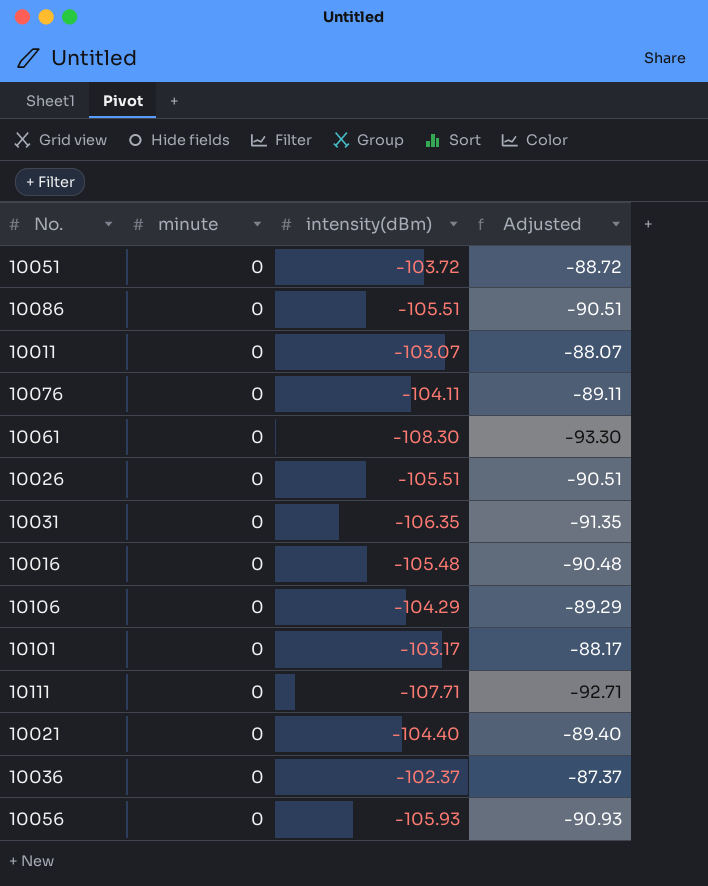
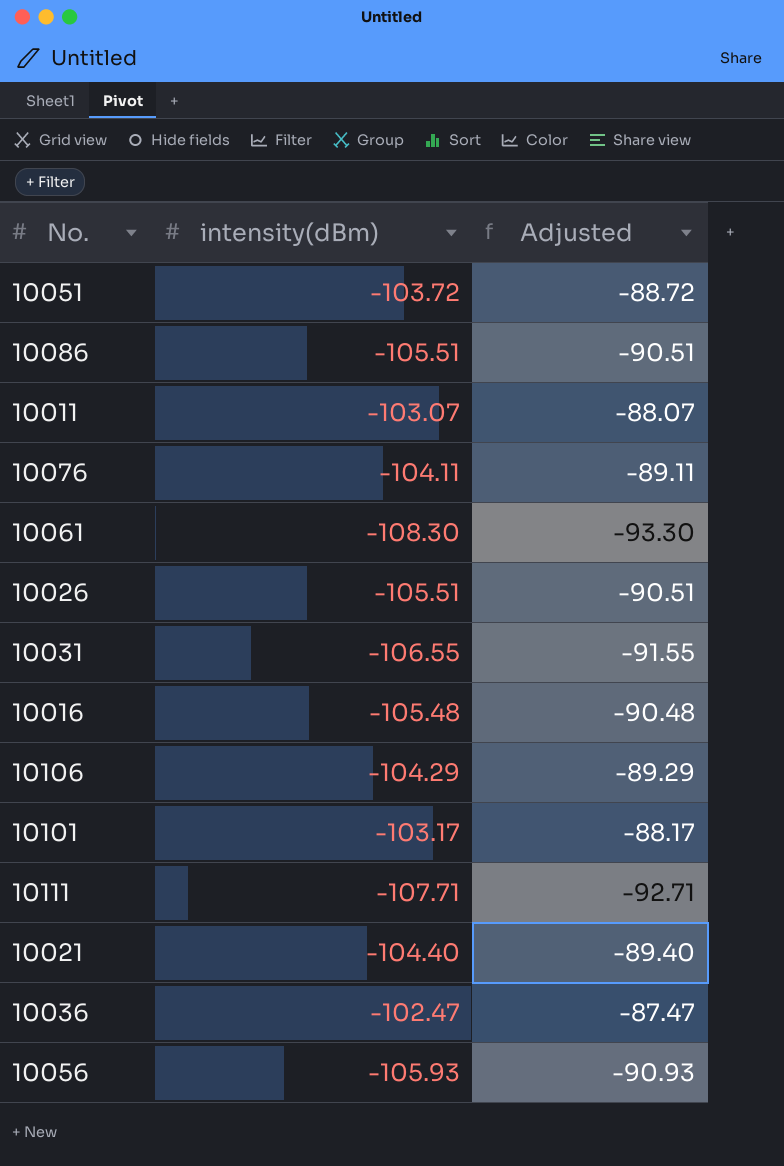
column minute | position: 2 -> none
10031 | intensity(dBm): -106.35 -> -106.55
10031 | Adjusted: -91.35 -> -91.55
10036 | intensity(dBm): -102.37 -> -102.47
10036 | Adjusted: -87.37 -> -87.47

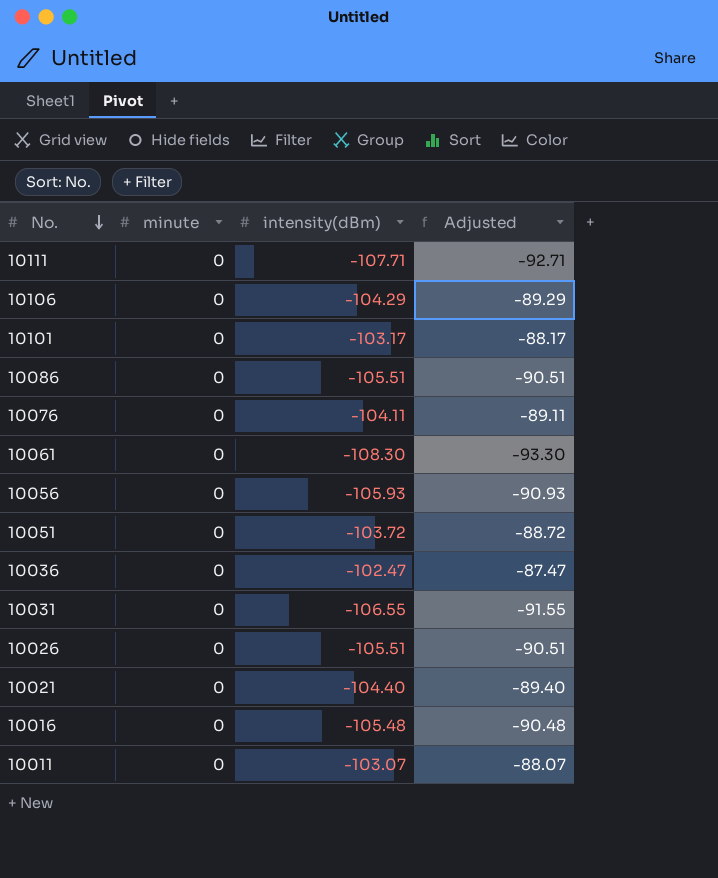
row order: none -> No. descending
column minute | position: none -> 2

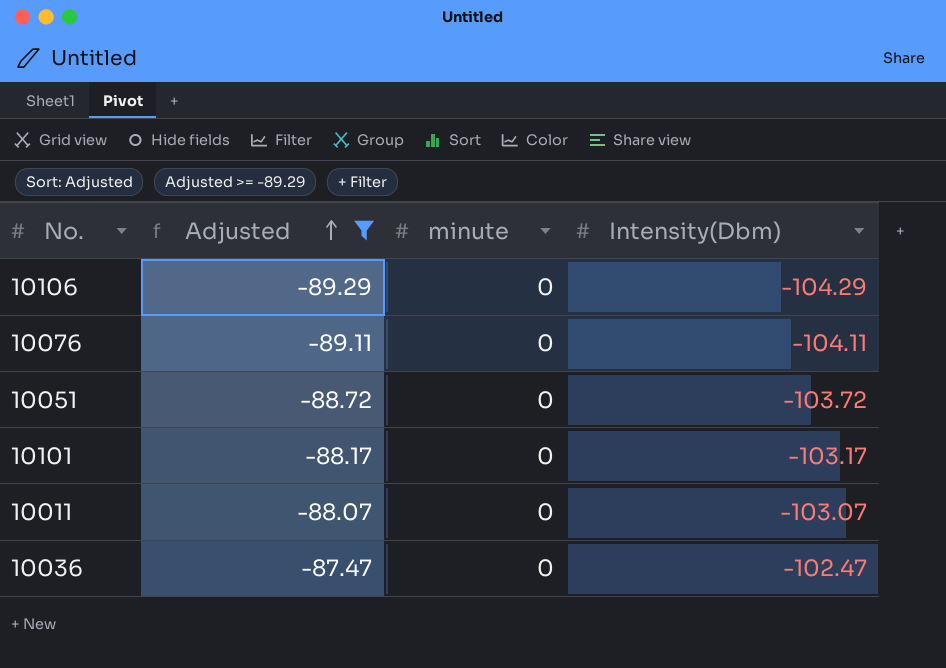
filter: none -> Adjusted >= -89.29
row order: No. descending -> Adjusted ascending
column Adjusted | position: 4 -> 2
column name: intensity(dBm) -> Intensity(Dbm)

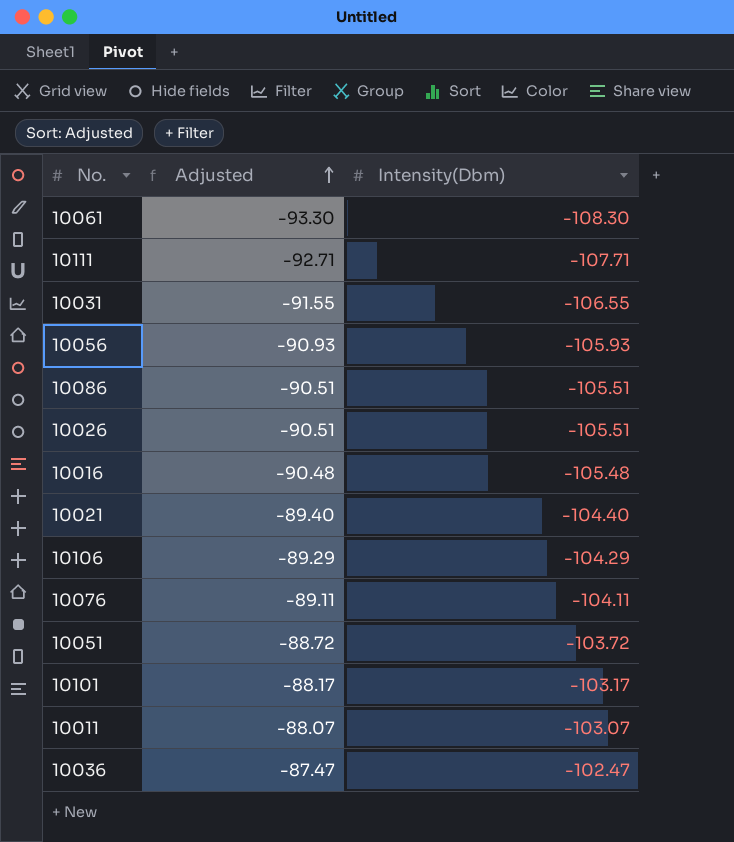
filter: Adjusted >= -89.29 -> none
column minute | position: 3 -> none

